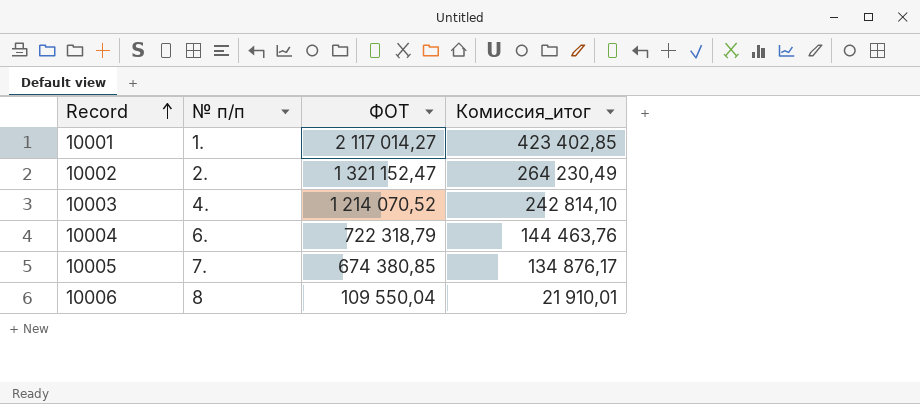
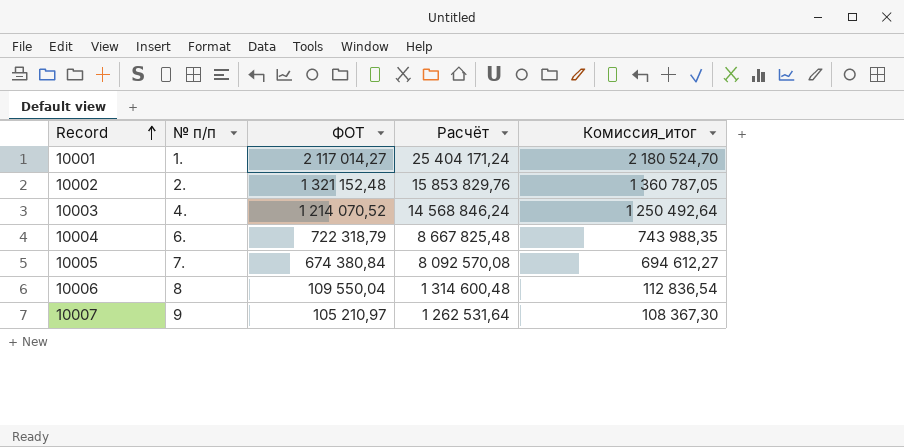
column Расчёт | formula: none -> [ФОТ] * 12
column Комиссия_итог | formula: [ФОТ] * 0,2 -> [ФОТ] * 1,03
10002 | ФОТ: 1 321 152,47 -> 1 321 152,48
10005 | ФОТ: 674 380,85 -> 674 380,84
row 10007: none -> 9 | 105 210,97 | 1 262 531,64 | 108 367,30

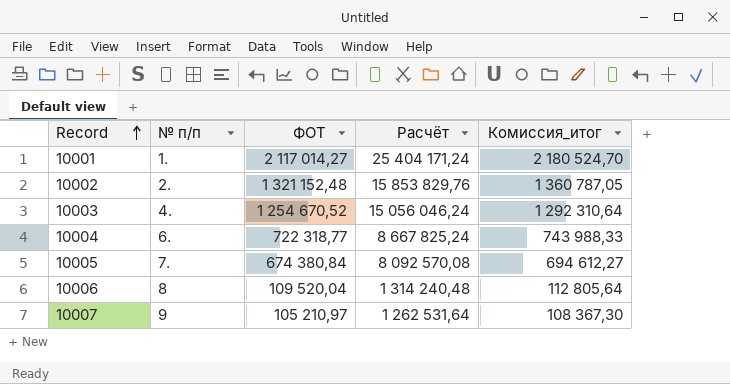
10003 | ФОТ: 1 214 070,52 -> 1 254 670,52
10003 | Расчёт: 14 568 846,24 -> 15 056 046,24
10003 | Комиссия_итог: 1 250 492,64 -> 1 292 310,64
10004 | ФОТ: 722 318,79 -> 722 318,77
10004 | Расчёт: 8 667 825,48 -> 8 667 825,24
10004 | Комиссия_итог: 743 988,35 -> 743 988,33
10006 | ФОТ: 109 550,04 -> 109 520,04
10006 | Расчёт: 1 314 600,48 -> 1 314 240,48
10006 | Комиссия_итог: 112 836,54 -> 112 805,64

